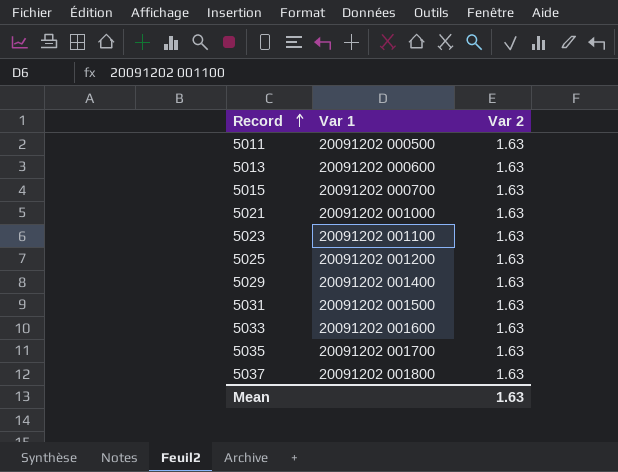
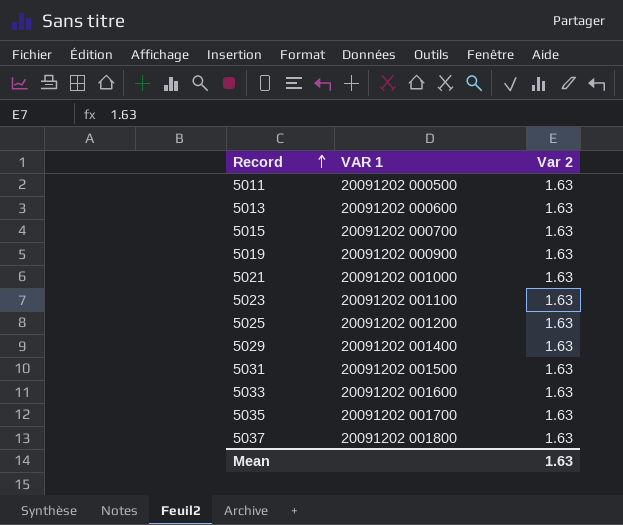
column name: Var 1 -> VAR 1
row 5019: none -> 20091202 000900 | 1.63

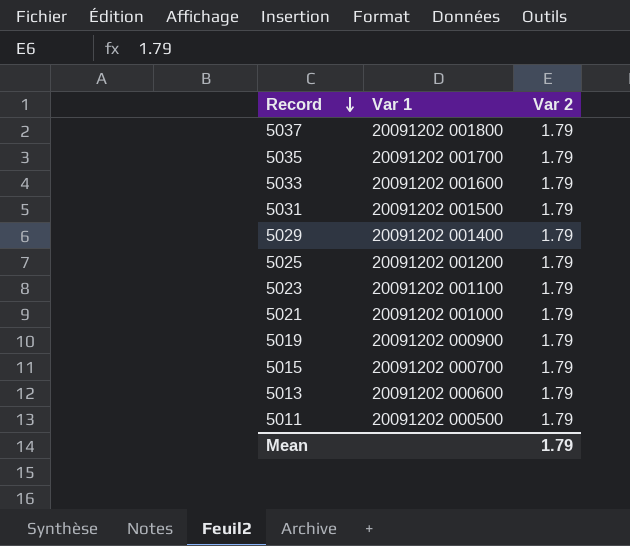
row order: Record ascending -> Record descending
column name: VAR 1 -> Var 1
5037 | Var 2: 1.63 -> 1.79
5035 | Var 2: 1.63 -> 1.79
5033 | Var 2: 1.63 -> 1.79
5031 | Var 2: 1.63 -> 1.79
5029 | Var 2: 1.63 -> 1.79
5025 | Var 2: 1.63 -> 1.79
5023 | Var 2: 1.63 -> 1.79
5021 | Var 2: 1.63 -> 1.79
5019 | Var 2: 1.63 -> 1.79
5015 | Var 2: 1.63 -> 1.79
5013 | Var 2: 1.63 -> 1.79
5011 | Var 2: 1.63 -> 1.79
Mean | Var 2: 1.63 -> 1.79

